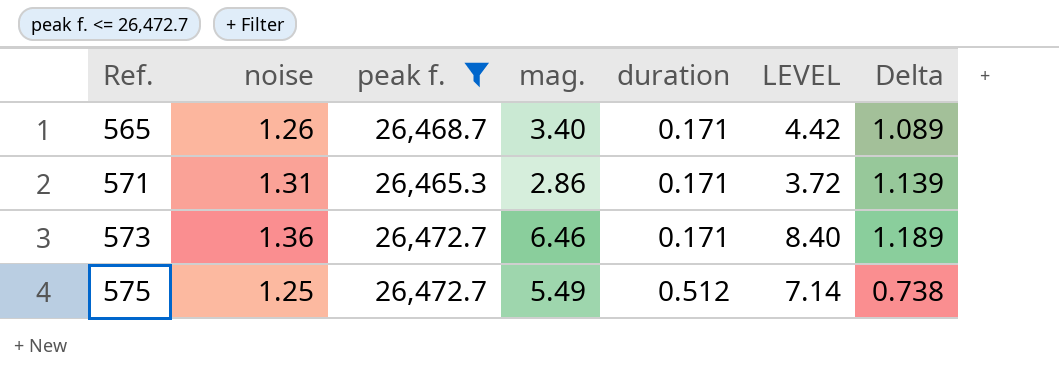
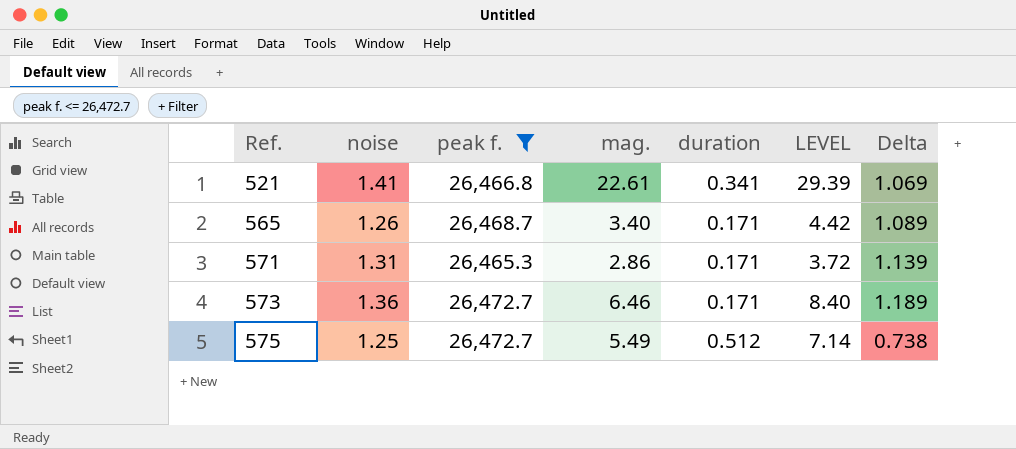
row 521: none -> 1.41 | 26,466.8 | 22.61 | 0.341 | 29.39 | 1.069

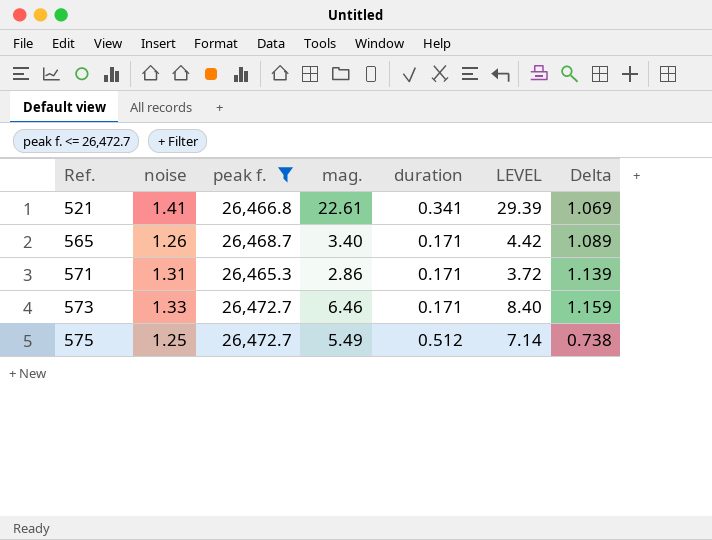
573 | noise: 1.36 -> 1.33
573 | Delta: 1.189 -> 1.159

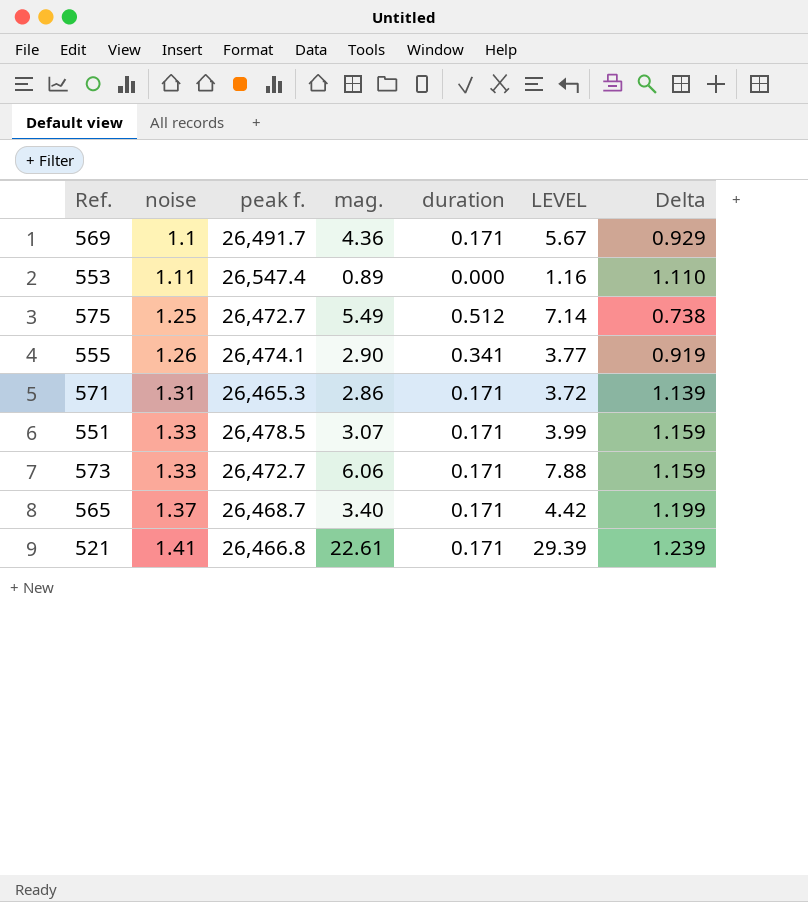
filter: peak f. <= 26,472.7 -> none
row order: Ref. ascending -> noise ascending
573 | mag.: 6.46 -> 6.06
573 | LEVEL: 8.40 -> 7.88
565 | noise: 1.26 -> 1.37
565 | Delta: 1.089 -> 1.199
521 | duration: 0.341 -> 0.171
521 | Delta: 1.069 -> 1.239

